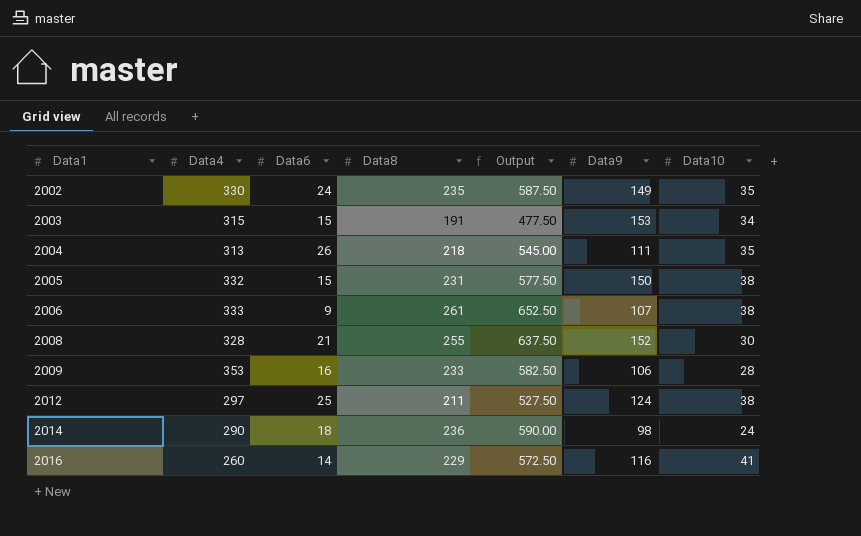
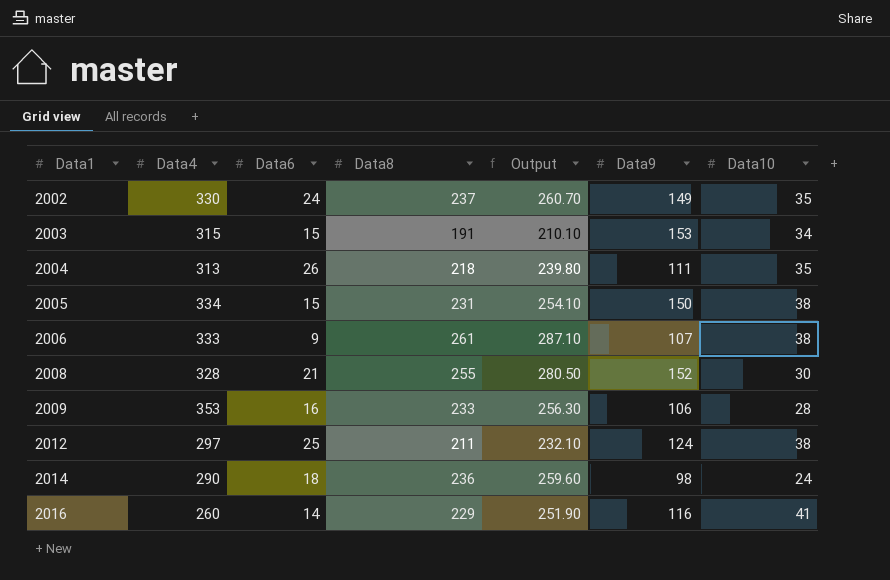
column Output | formula: [Data8] * 2.5 -> [Data8] * 1.1
2002 | Data8: 235 -> 237
2005 | Data4: 332 -> 334

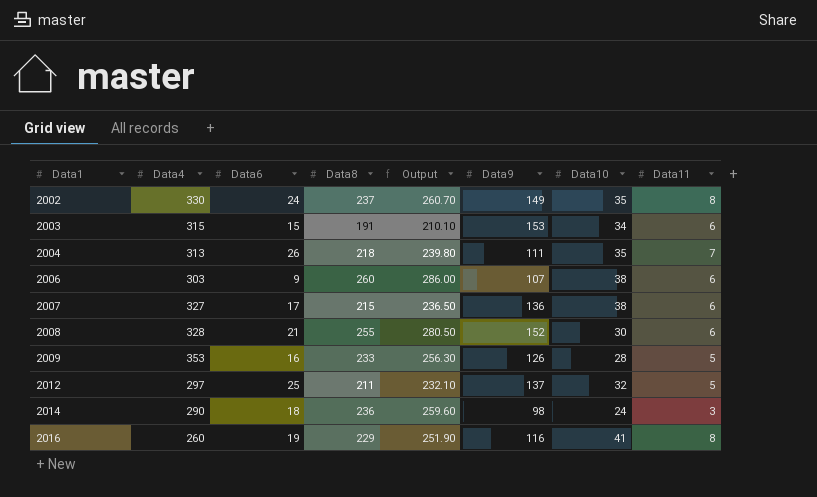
column Data11 | position: none -> 8
row 2005: 334 | 15 | 231 | 254.10 | 150 | 38 -> none
2006 | Data4: 333 -> 303
2006 | Data8: 261 -> 260
2006 | Output: 287.10 -> 286.00
row 2007: none -> 327 | 17 | 215 | 236.50 | 136 | 38 | 6
2009 | Data9: 106 -> 126
2012 | Data9: 124 -> 137
2012 | Data10: 38 -> 32
2016 | Data6: 14 -> 19

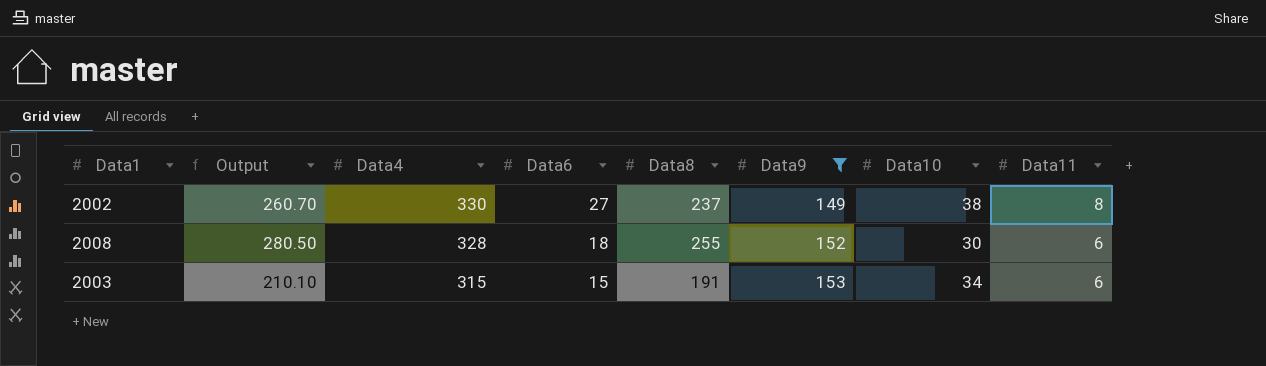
filter: none -> Data9 >= 149
row order: Data1 ascending -> Data4 descending
column Output | position: 5 -> 2
2002 | Data6: 24 -> 27
2002 | Data10: 35 -> 38
2008 | Data6: 21 -> 18

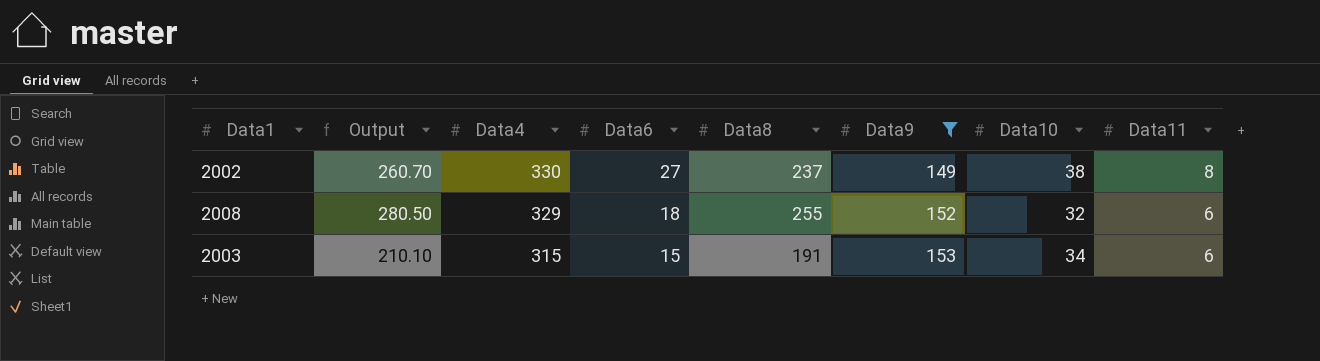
2008 | Data4: 328 -> 329
2008 | Data10: 30 -> 32

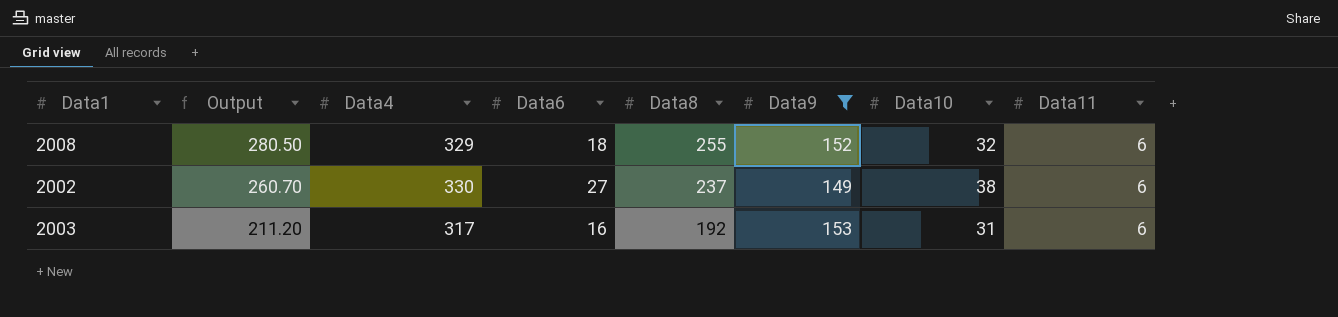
row order: Data4 descending -> Output descending
2002 | Data11: 8 -> 6
2003 | Output: 210.10 -> 211.20
2003 | Data4: 315 -> 317
2003 | Data6: 15 -> 16
2003 | Data8: 191 -> 192
2003 | Data10: 34 -> 31

